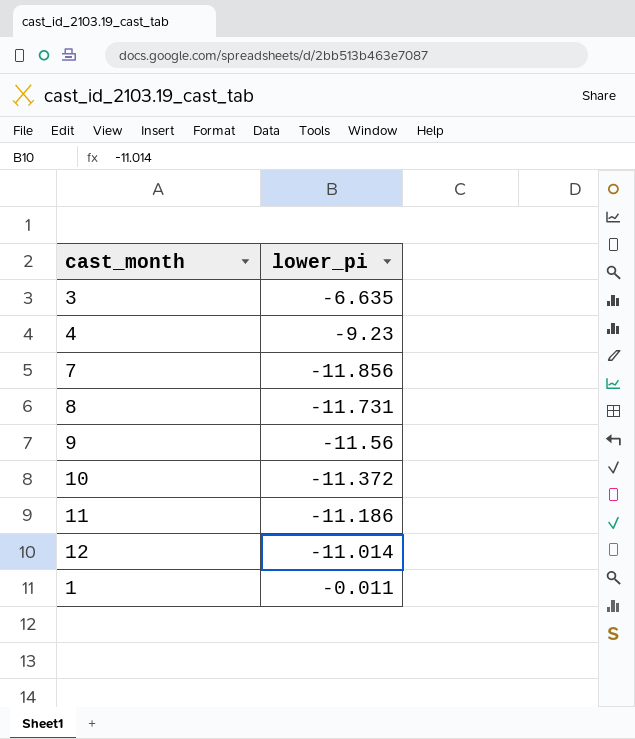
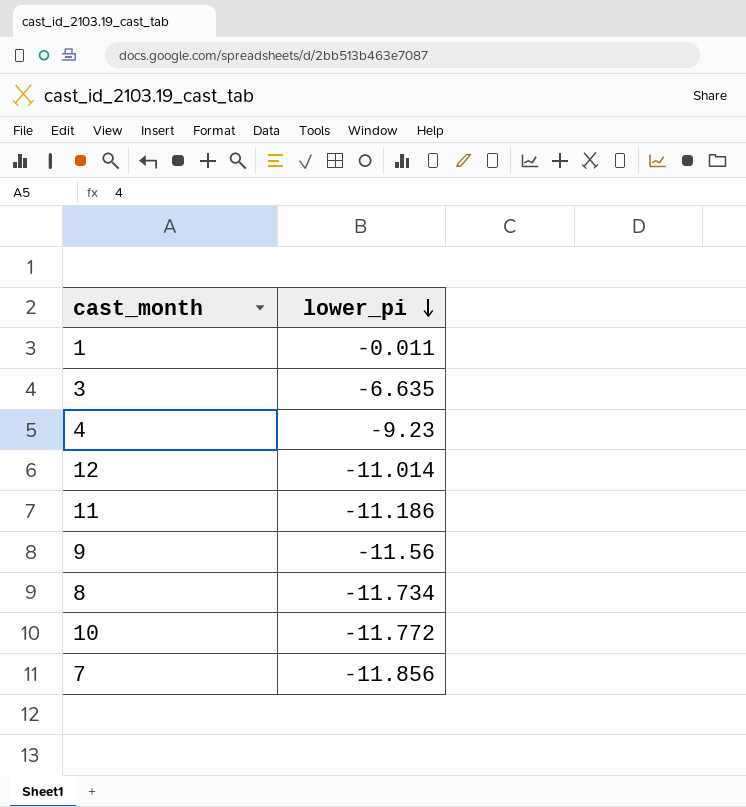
row order: none -> lower_pi descending
8 | lower_pi: -11.731 -> -11.734
10 | lower_pi: -11.372 -> -11.772

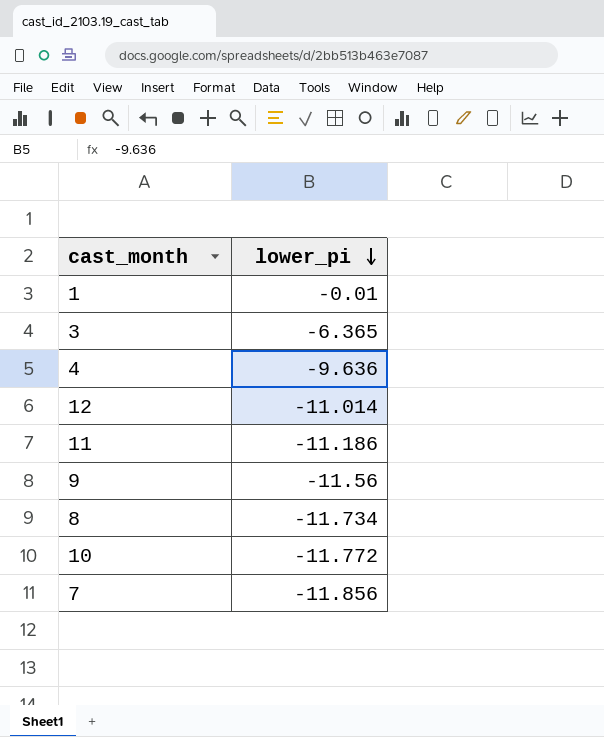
1 | lower_pi: -0.011 -> -0.01
3 | lower_pi: -6.635 -> -6.365
4 | lower_pi: -9.23 -> -9.636

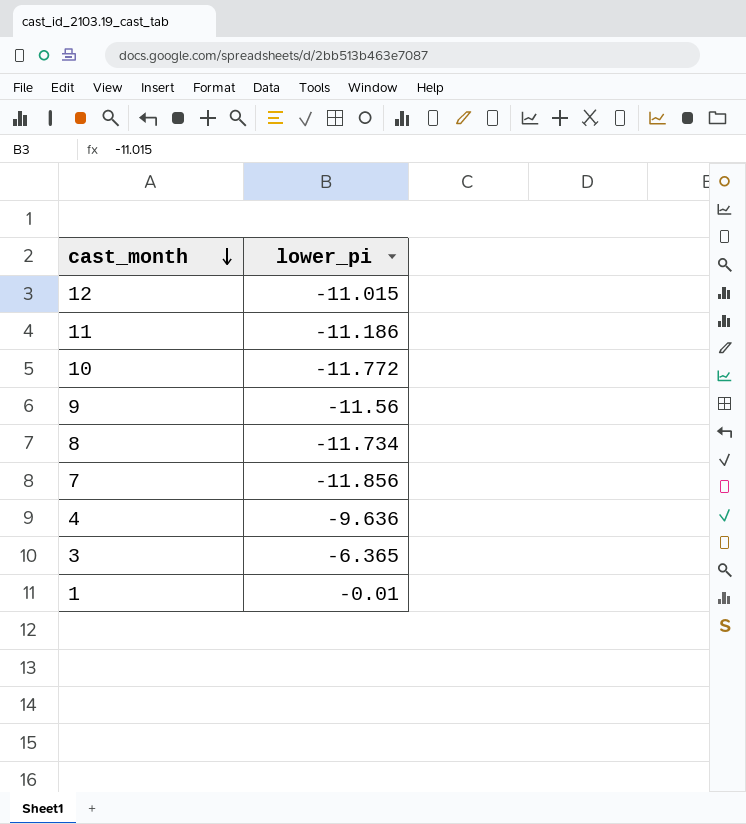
row order: lower_pi descending -> cast_month descending
12 | lower_pi: -11.014 -> -11.015

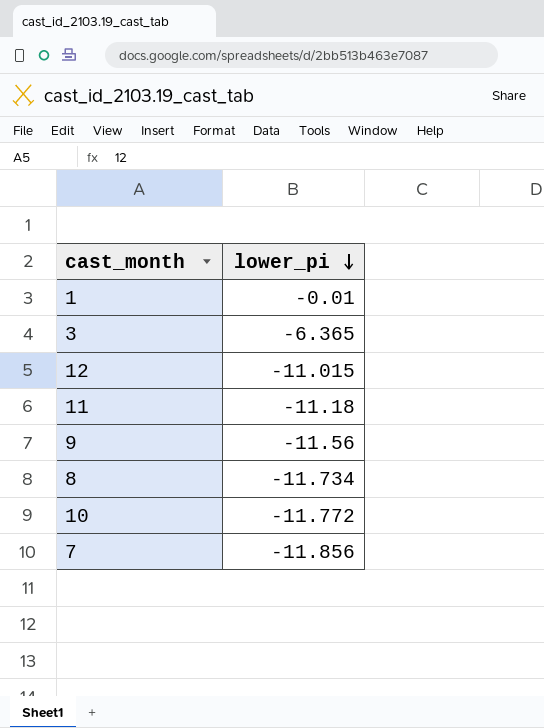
row order: cast_month descending -> lower_pi descending
row 4: -9.636 -> none
11 | lower_pi: -11.186 -> -11.18

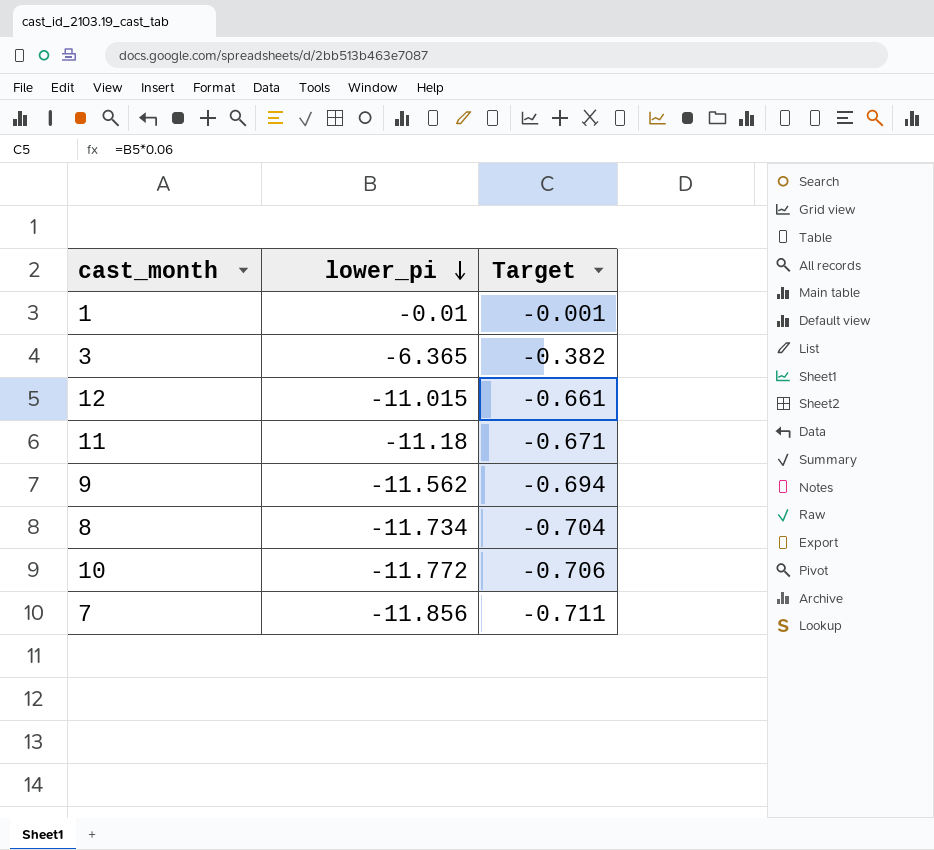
column Target | formula: none -> [lower_pi] * 0.06
9 | lower_pi: -11.56 -> -11.562

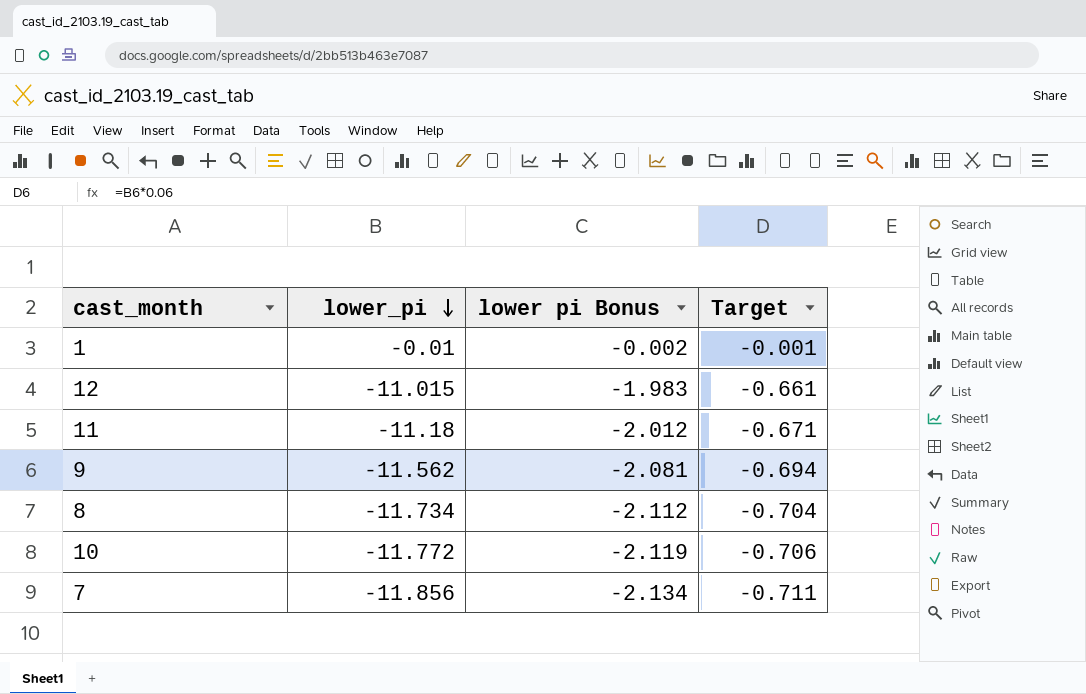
column lower pi Bonus | formula: none -> [lower_pi] * 0.18
row 3: -6.365 | -0.382 -> none

